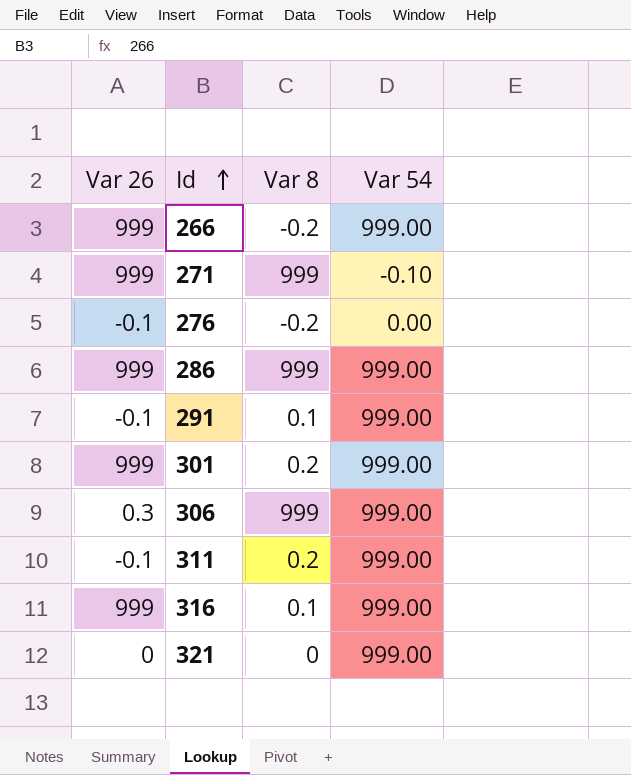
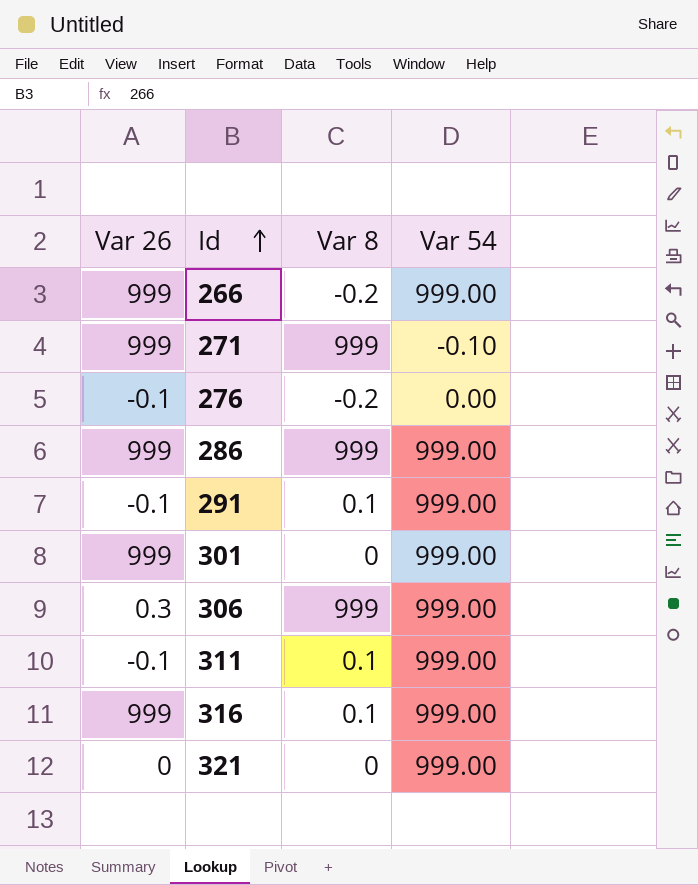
301 | Var 8: 0.2 -> 0
311 | Var 8: 0.2 -> 0.1

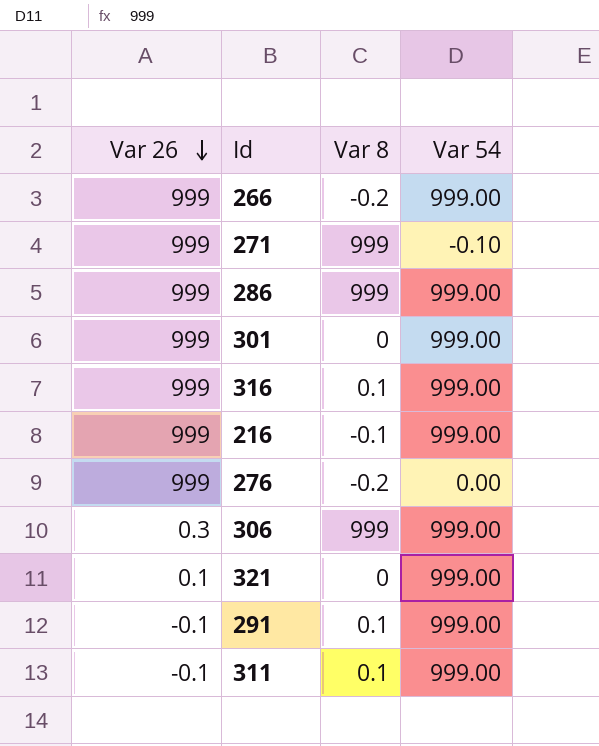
row order: Id ascending -> Var 26 descending
row 216: none -> 999 | -0.1 | 999.00
276 | Var 26: -0.1 -> 999
321 | Var 26: 0 -> 0.1

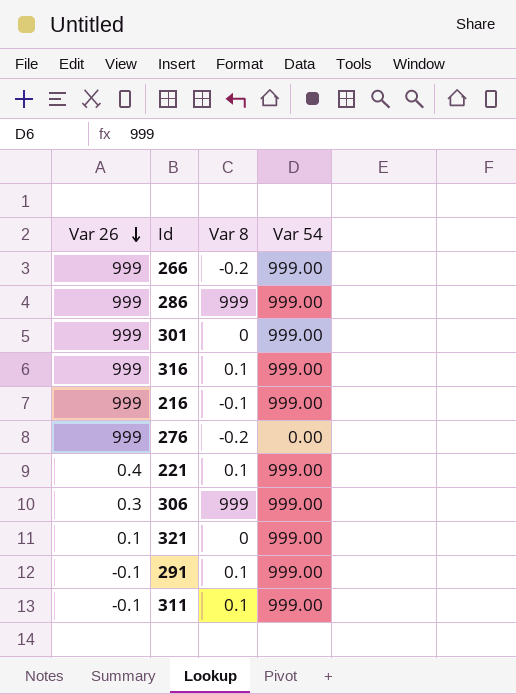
row 271: 999 | 999 | -0.10 -> none
row 221: none -> 0.4 | 0.1 | 999.00

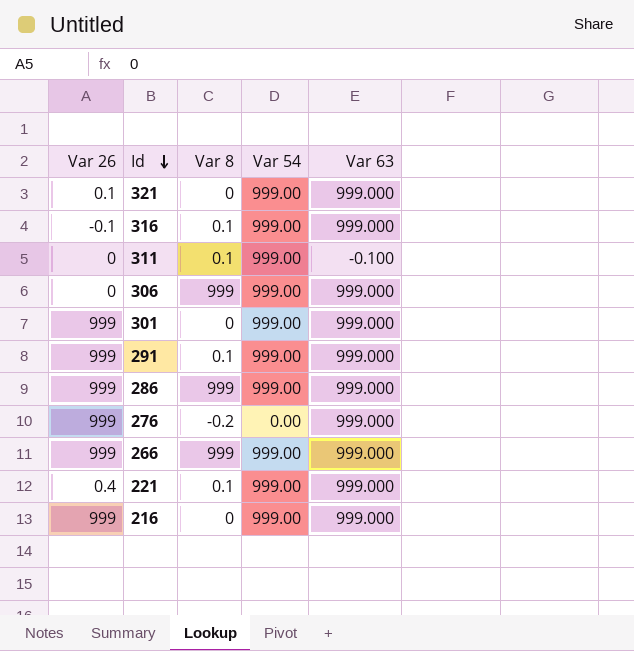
row order: Var 26 descending -> Id descending
column Var 63 | position: none -> 5
316 | Var 26: 999 -> -0.1
311 | Var 26: -0.1 -> 0
306 | Var 26: 0.3 -> 0
291 | Var 26: -0.1 -> 999
266 | Var 8: -0.2 -> 999
216 | Var 8: -0.1 -> 0

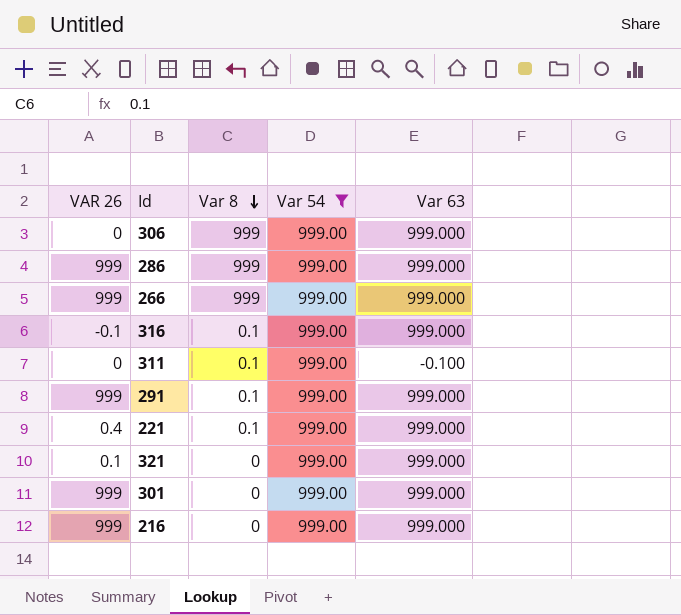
filter: none -> Var 54 = 999.00
row order: Id descending -> Var 8 descending
column name: Var 26 -> VAR 26

